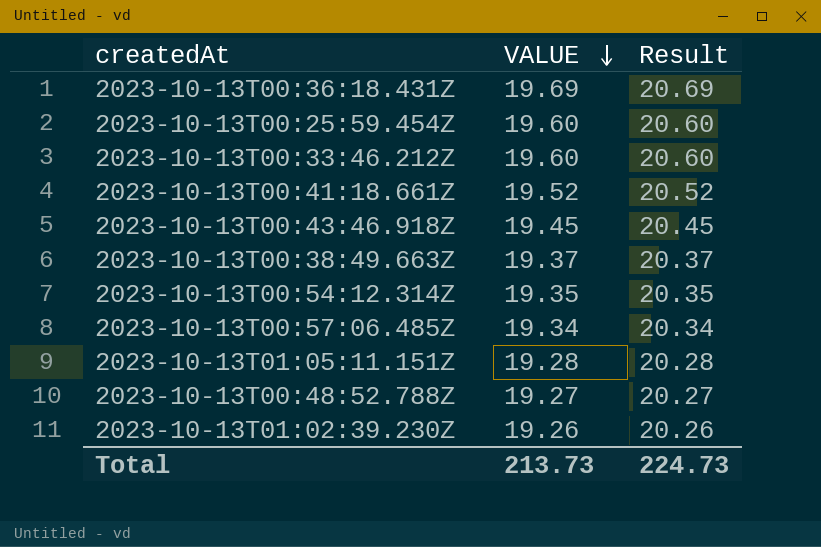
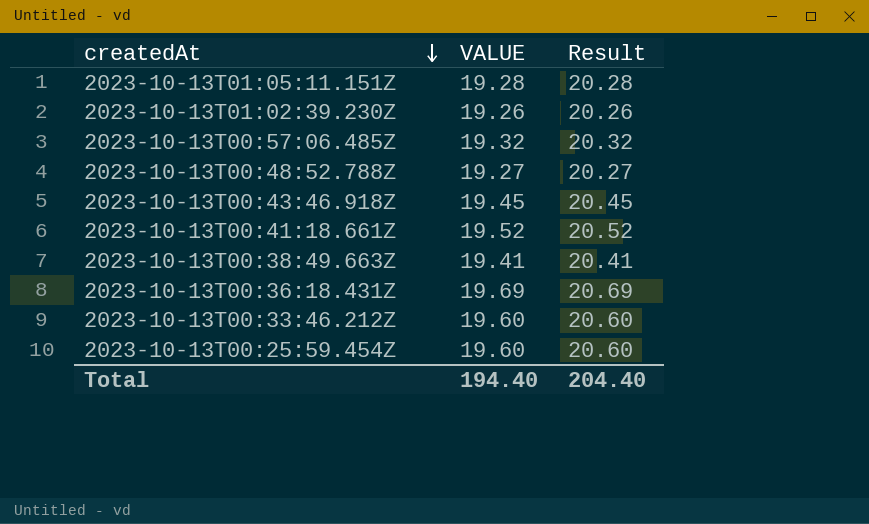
row order: VALUE descending -> createdAt descending
row 2023-10-13T00:54:12.314Z: 19.35 | 20.35 -> none
2023-10-13T00:57:06.485Z | VALUE: 19.34 -> 19.32
2023-10-13T00:57:06.485Z | Result: 20.34 -> 20.32
2023-10-13T00:38:49.663Z | VALUE: 19.37 -> 19.41
2023-10-13T00:38:49.663Z | Result: 20.37 -> 20.41
Total | VALUE: 213.73 -> 194.40
Total | Result: 224.73 -> 204.40

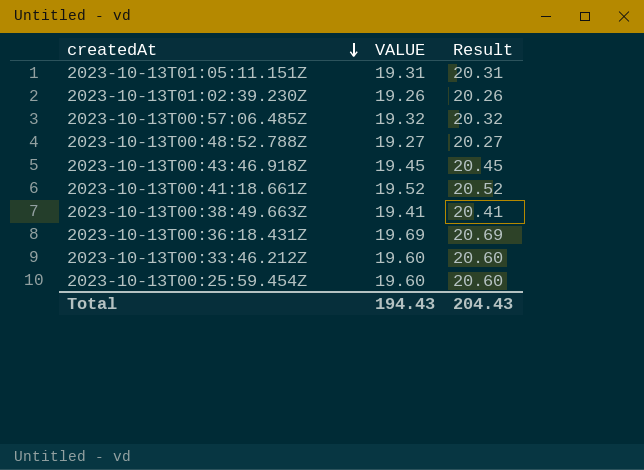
2023-10-13T01:05:11.151Z | VALUE: 19.28 -> 19.31
2023-10-13T01:05:11.151Z | Result: 20.28 -> 20.31
Total | VALUE: 194.40 -> 194.43
Total | Result: 204.40 -> 204.43

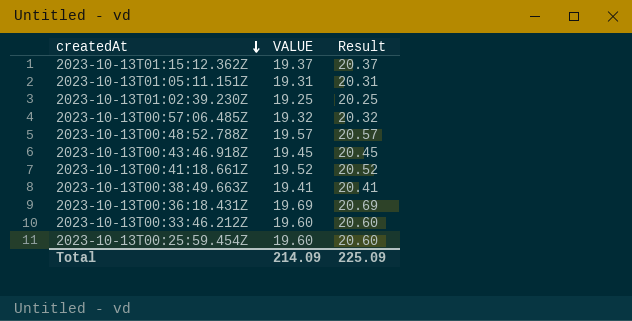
row 2023-10-13T01:15:12.362Z: none -> 19.37 | 20.37
2023-10-13T01:02:39.230Z | VALUE: 19.26 -> 19.25
2023-10-13T01:02:39.230Z | Result: 20.26 -> 20.25
2023-10-13T00:48:52.788Z | VALUE: 19.27 -> 19.57
2023-10-13T00:48:52.788Z | Result: 20.27 -> 20.57
Total | VALUE: 194.43 -> 214.09
Total | Result: 204.43 -> 225.09

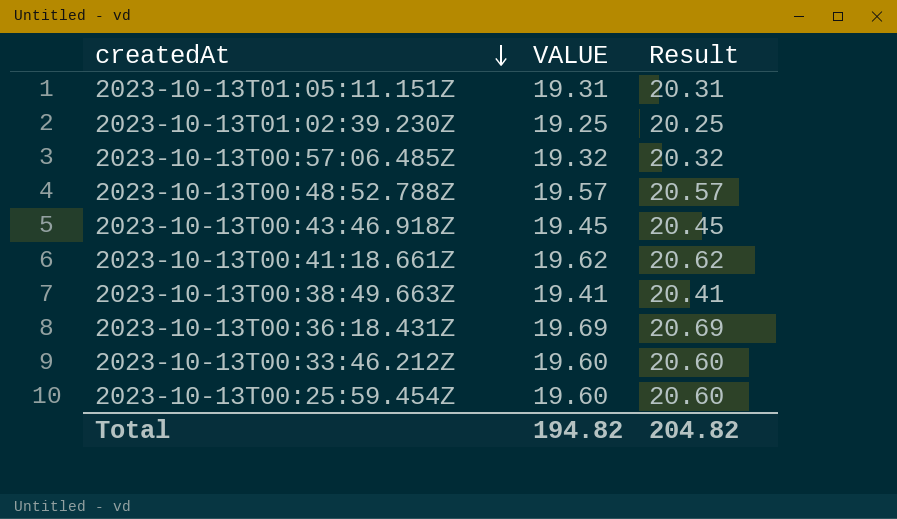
row 2023-10-13T01:15:12.362Z: 19.37 | 20.37 -> none
2023-10-13T00:41:18.661Z | VALUE: 19.52 -> 19.62
2023-10-13T00:41:18.661Z | Result: 20.52 -> 20.62
Total | VALUE: 214.09 -> 194.82
Total | Result: 225.09 -> 204.82

